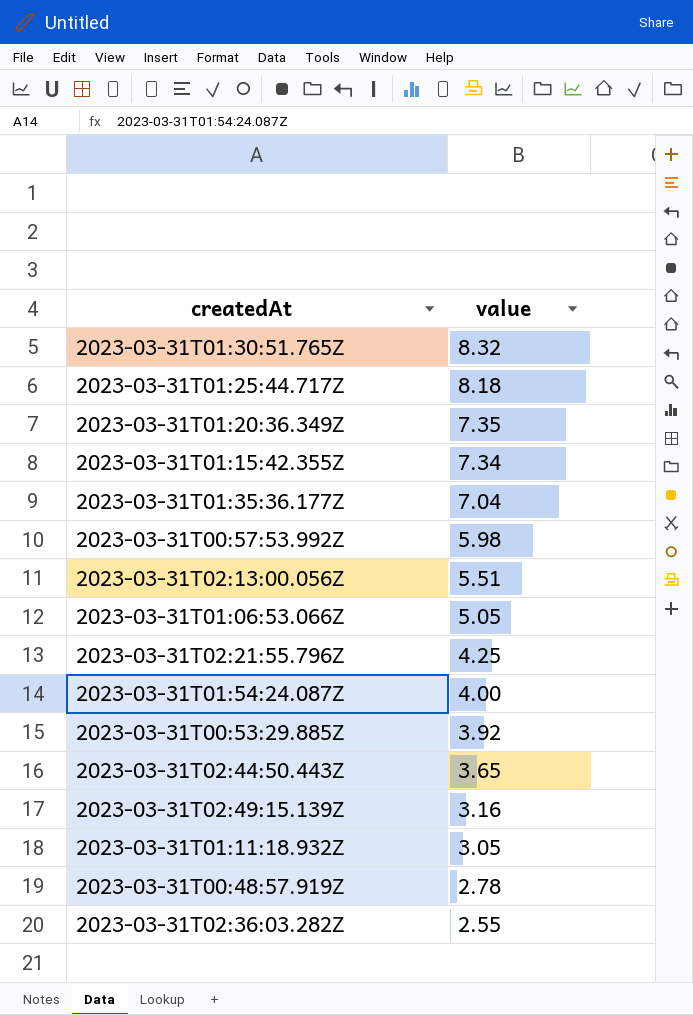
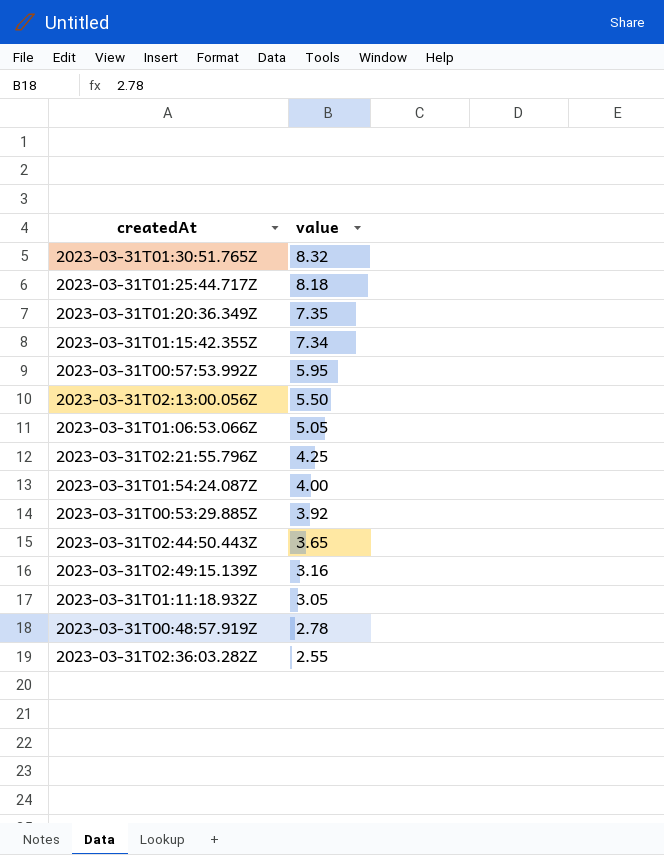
row 2023-03-31T01:35:36.177Z: 7.04 -> none
2023-03-31T00:57:53.992Z | value: 5.98 -> 5.95
2023-03-31T02:13:00.056Z | value: 5.51 -> 5.50

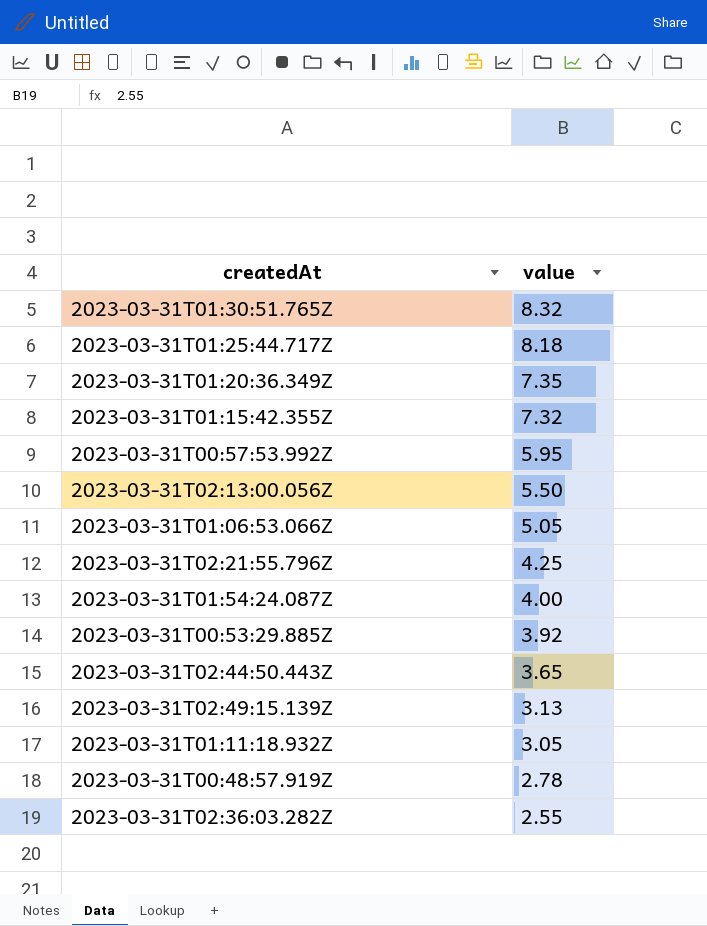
2023-03-31T01:15:42.355Z | value: 7.34 -> 7.32
2023-03-31T02:49:15.139Z | value: 3.16 -> 3.13

